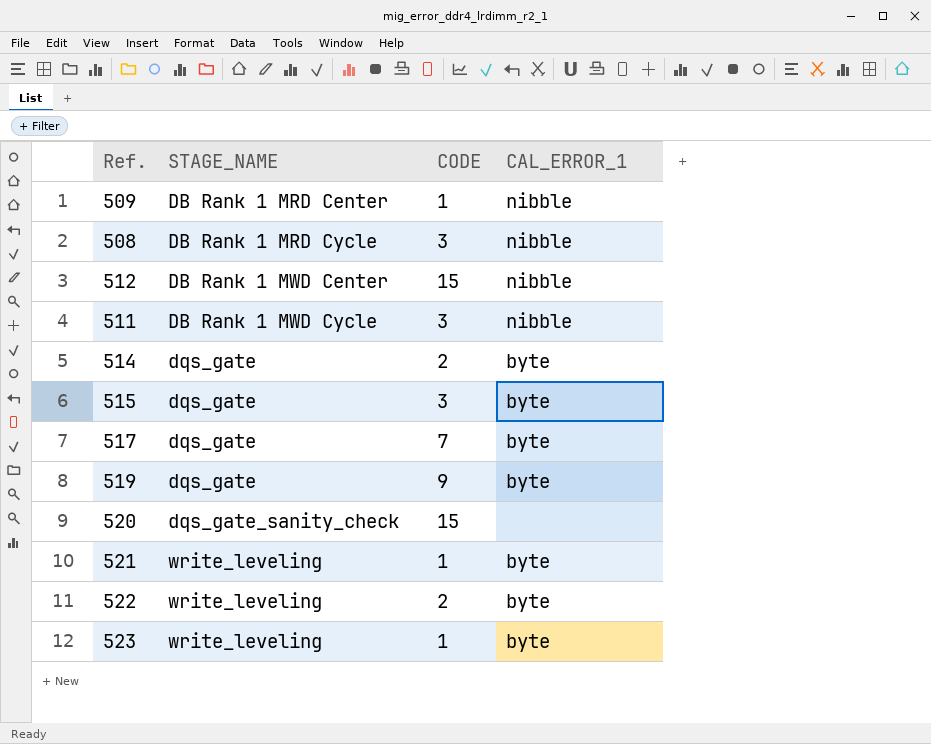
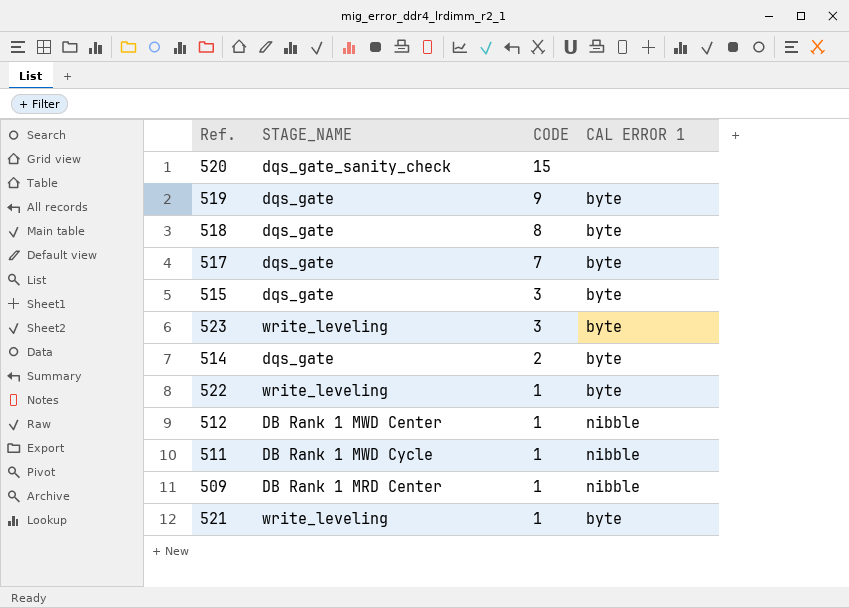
row order: STAGE_NAME ascending -> CODE descending
column name: CAL_ERROR_1 -> CAL ERROR 1
row 508: DB Rank 1 MRD Cycle | 3 | nibble -> none
row 518: none -> dqs_gate | 8 | byte
523 | CODE: 1 -> 3
522 | CODE: 2 -> 1
512 | CODE: 15 -> 1
511 | CODE: 3 -> 1

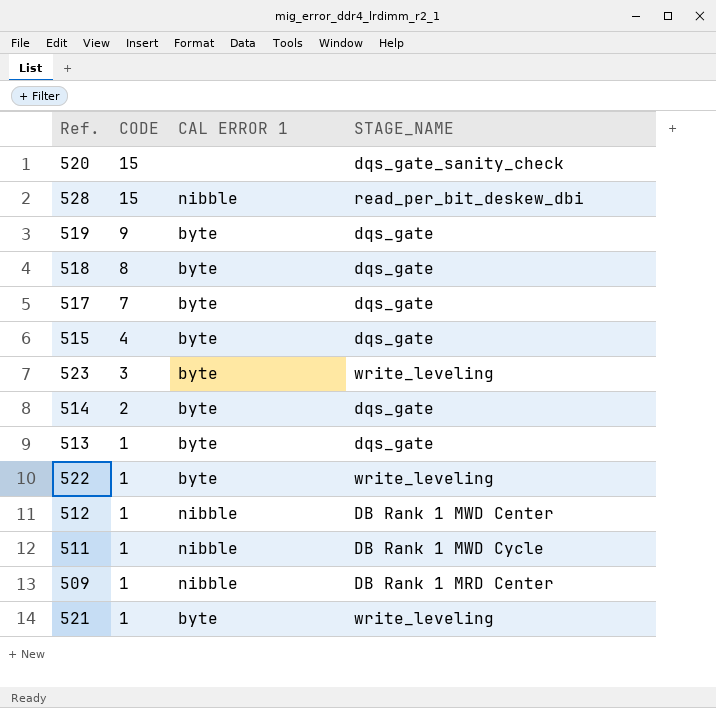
column STAGE_NAME | position: 2 -> 4
row 528: none -> 15 | nibble | read_per_bit_deskew_dbi
515 | CODE: 3 -> 4
row 513: none -> 1 | byte | dqs_gate

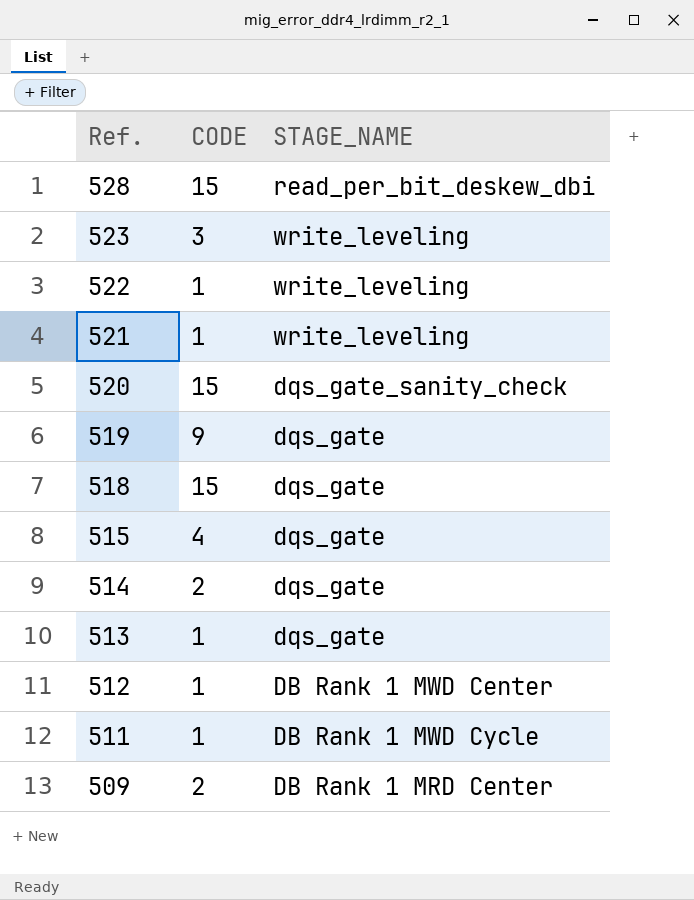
row order: CODE descending -> Ref. descending
column CAL ERROR 1 | position: 3 -> none
row 517: 7 | byte | dqs_gate -> none
518 | CODE: 8 -> 15
509 | CODE: 1 -> 2

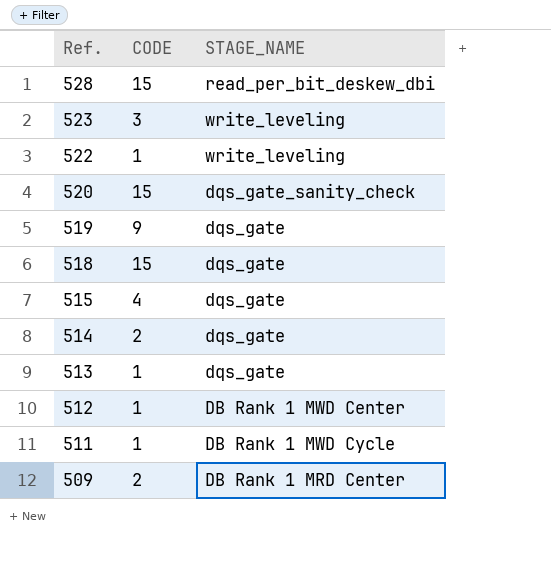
row 521: 1 | write_leveling -> none

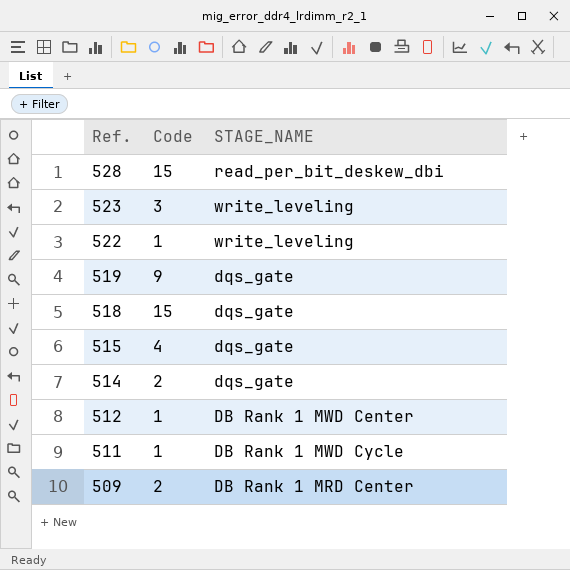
column name: CODE -> Code
row 520: 15 | dqs_gate_sanity_check -> none
row 513: 1 | dqs_gate -> none

